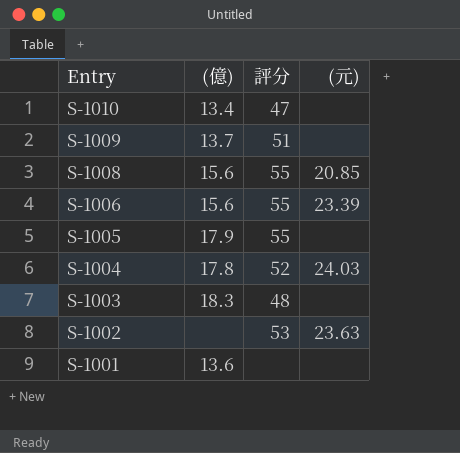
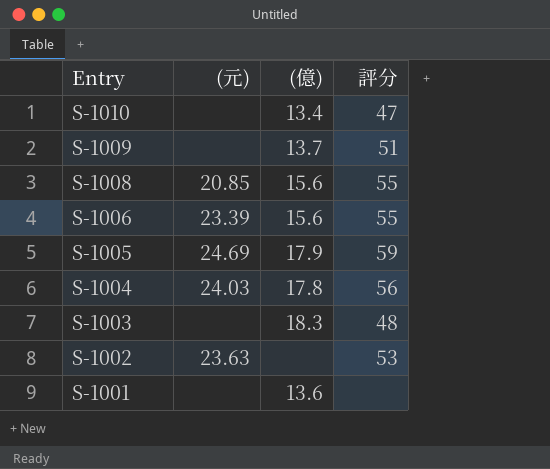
column (元) | position: 4 -> 2
S-1005 | (元): none -> 24.69
S-1005 | 評分: 55 -> 59
S-1004 | 評分: 52 -> 56

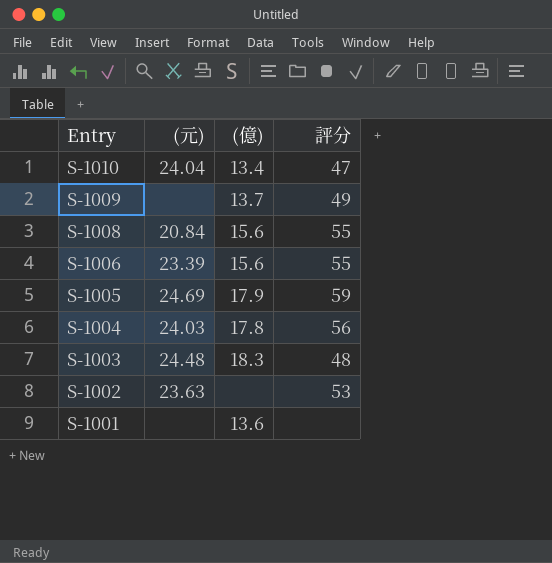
S-1010 | (元): none -> 24.04
S-1009 | 評分: 51 -> 49
S-1008 | (元): 20.85 -> 20.84
S-1003 | (元): none -> 24.48

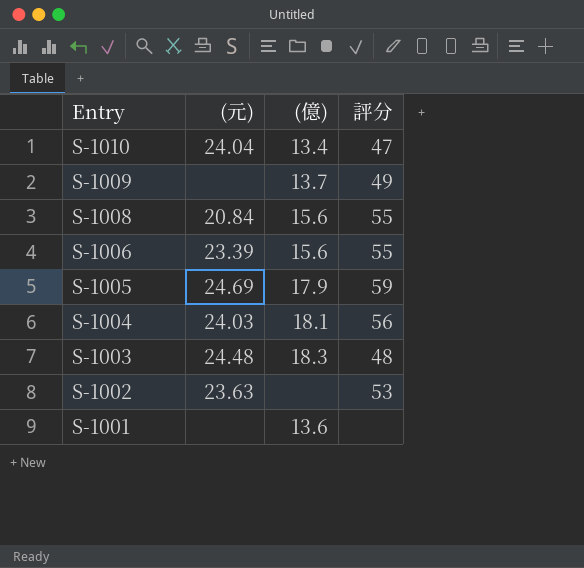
S-1004 | (億): 17.8 -> 18.1

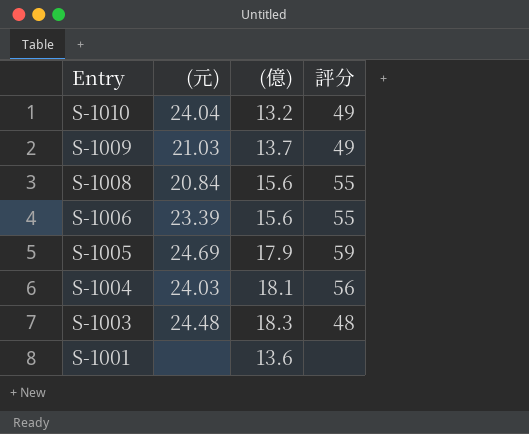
row S-1002: 23.63 | none | 53 -> none
S-1010 | (億): 13.4 -> 13.2
S-1010 | 評分: 47 -> 49
S-1009 | (元): none -> 21.03

